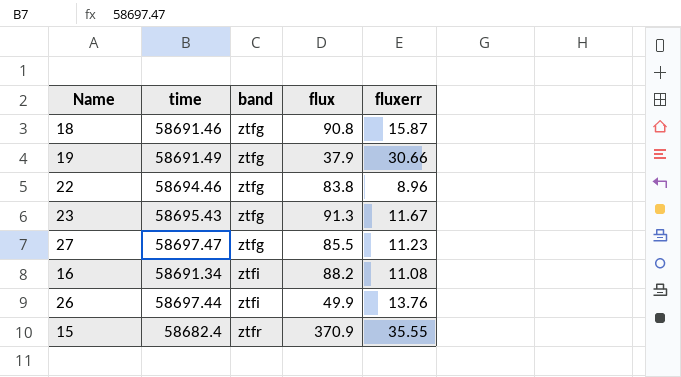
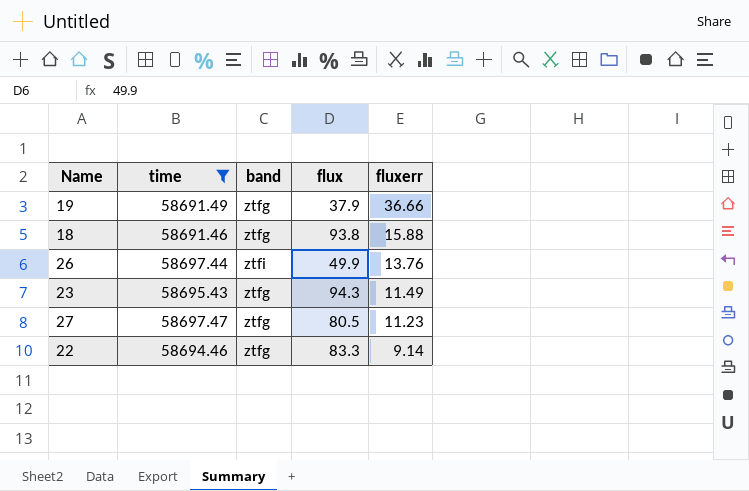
filter: none -> time >= 58691.46
row order: band ascending -> fluxerr descending
19 | fluxerr: 30.66 -> 36.66
18 | flux: 90.8 -> 93.8
18 | fluxerr: 15.87 -> 15.88
23 | flux: 91.3 -> 94.3
23 | fluxerr: 11.67 -> 11.49
27 | flux: 85.5 -> 80.5
22 | flux: 83.8 -> 83.3
22 | fluxerr: 8.96 -> 9.14

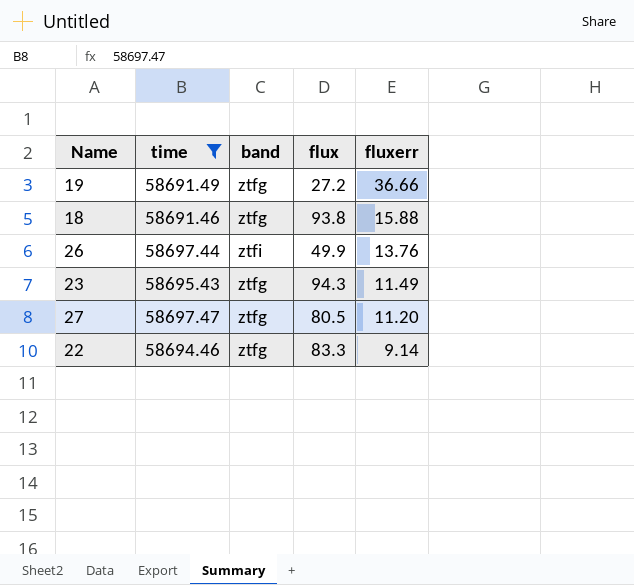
19 | flux: 37.9 -> 27.2
27 | fluxerr: 11.23 -> 11.20

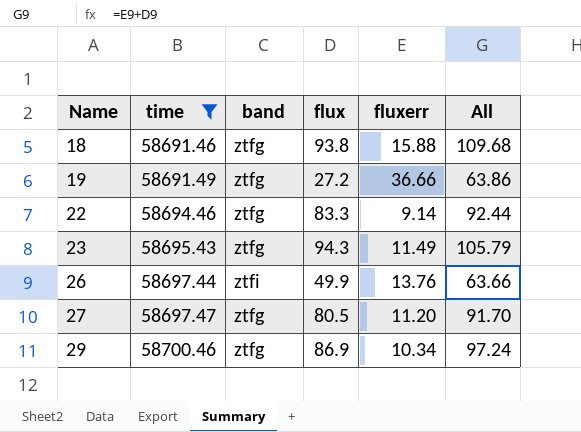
row order: fluxerr descending -> Name ascending
column All | formula: none -> [flux] + [fluxerr]
row 29: none -> 58700.46 | ztfg | 86.9 | 10.34 | 97.24

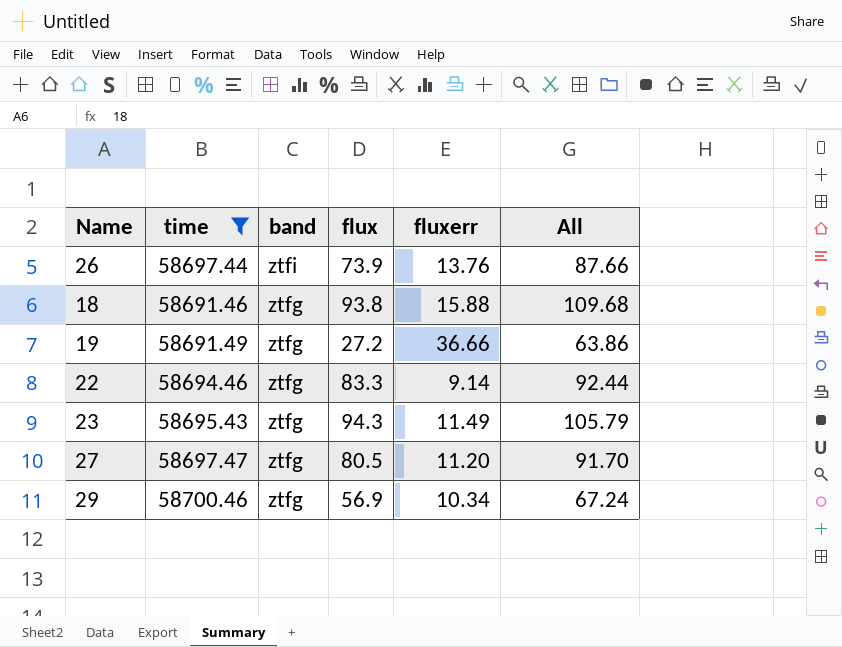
row order: Name ascending -> band descending
26 | flux: 49.9 -> 73.9
26 | All: 63.66 -> 87.66
29 | flux: 86.9 -> 56.9
29 | All: 97.24 -> 67.24

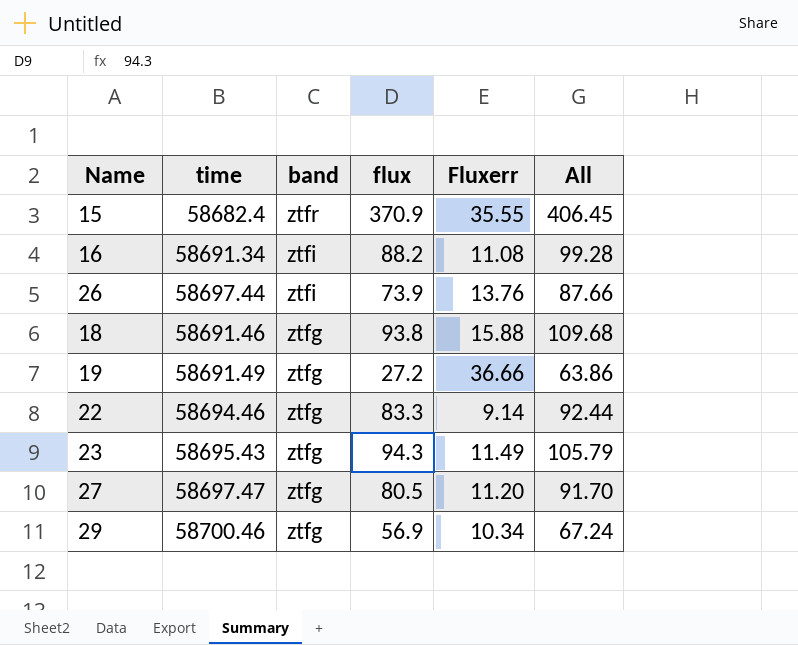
filter: time >= 58691.46 -> none
column name: fluxerr -> Fluxerr

